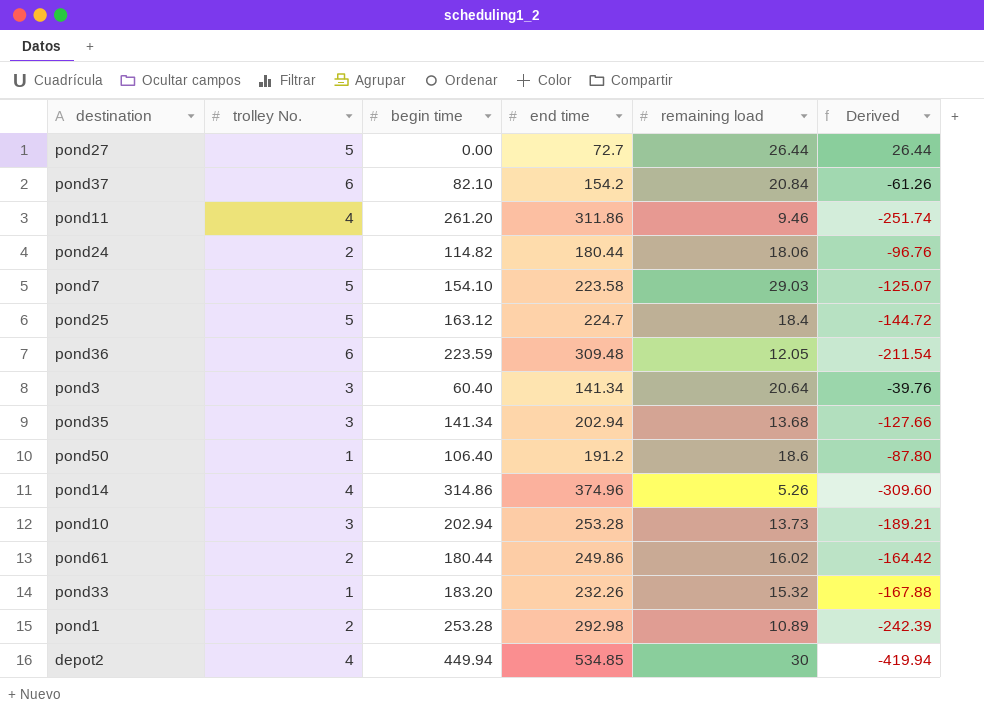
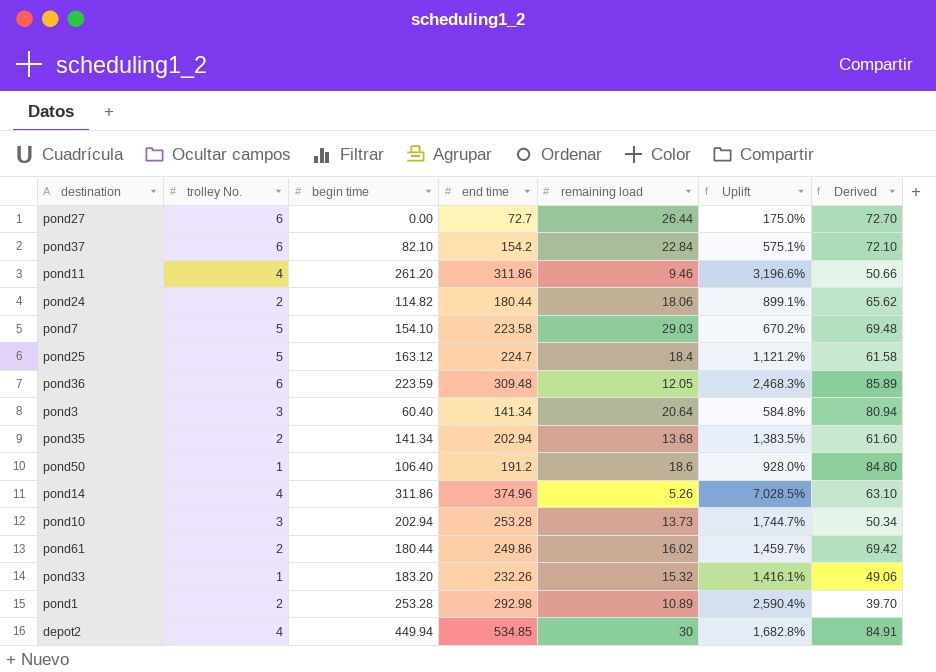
column Uplift | formula: none -> ([end time] - [remaining load]) / [remaining load]
column Derived | formula: [remaining load] - [begin time] -> [end time] - [begin time]
pond27 | trolley No.: 5 -> 6
pond37 | remaining load: 20.84 -> 22.84
pond35 | trolley No.: 3 -> 2
pond14 | begin time: 314.86 -> 311.86

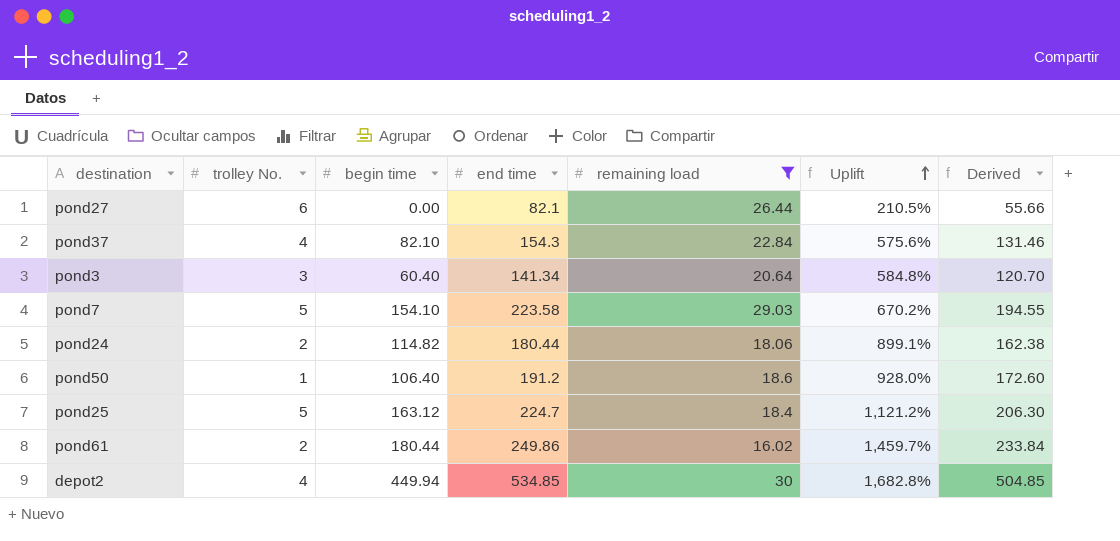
filter: none -> remaining load >= 16.02
row order: none -> Uplift ascending
column Derived | formula: [end time] - [begin time] -> [end time] - [remaining load]
pond27 | end time: 72.7 -> 82.1
pond27 | Uplift: 175.0% -> 210.5%
pond37 | trolley No.: 6 -> 4
pond37 | end time: 154.2 -> 154.3
pond37 | Uplift: 575.1% -> 575.6%

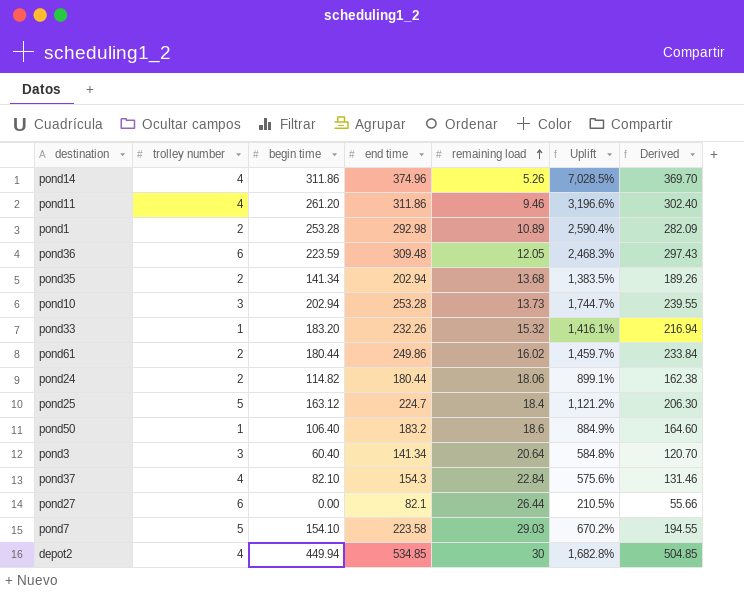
filter: remaining load >= 16.02 -> none
row order: Uplift ascending -> remaining load ascending
column name: trolley No. -> trolley number
pond50 | end time: 191.2 -> 183.2
pond50 | Uplift: 928.0% -> 884.9%
pond50 | Derived: 172.60 -> 164.60

